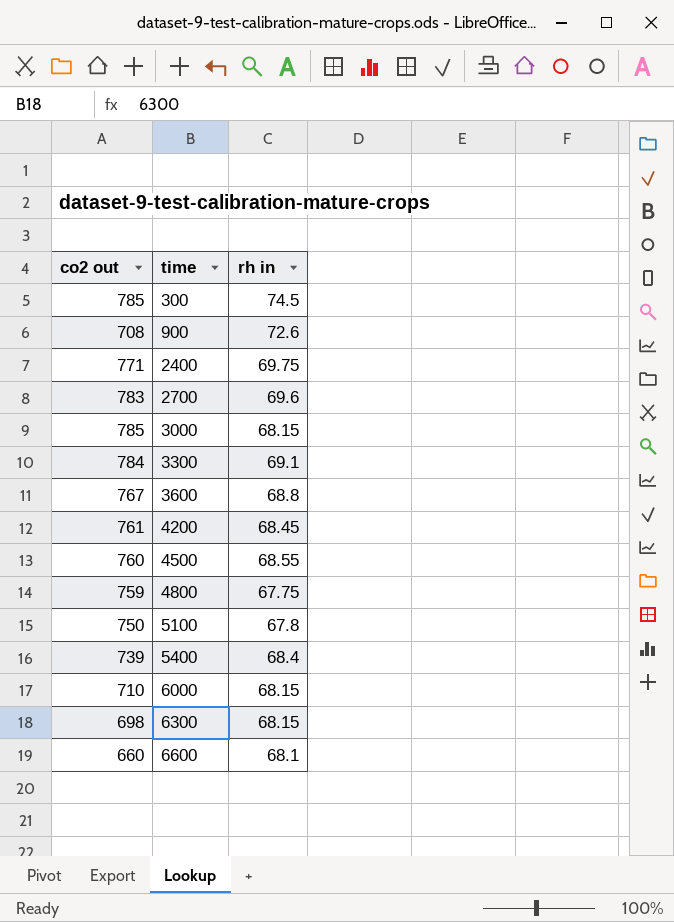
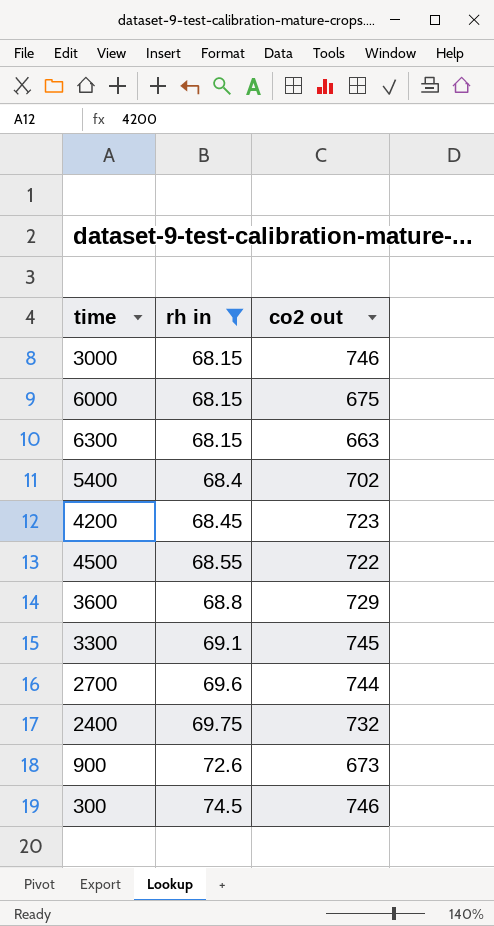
filter: none -> rh in >= 68.15
row order: time ascending -> rh in ascending
column co2 out | position: 1 -> 3
3000 | co2 out: 785 -> 746
6000 | co2 out: 710 -> 675
6300 | co2 out: 698 -> 663
5400 | co2 out: 739 -> 702
4200 | co2 out: 761 -> 723
4500 | co2 out: 760 -> 722
3600 | co2 out: 767 -> 729
3300 | co2 out: 784 -> 745
2700 | co2 out: 783 -> 744
2400 | co2 out: 771 -> 732
900 | co2 out: 708 -> 673
300 | co2 out: 785 -> 746

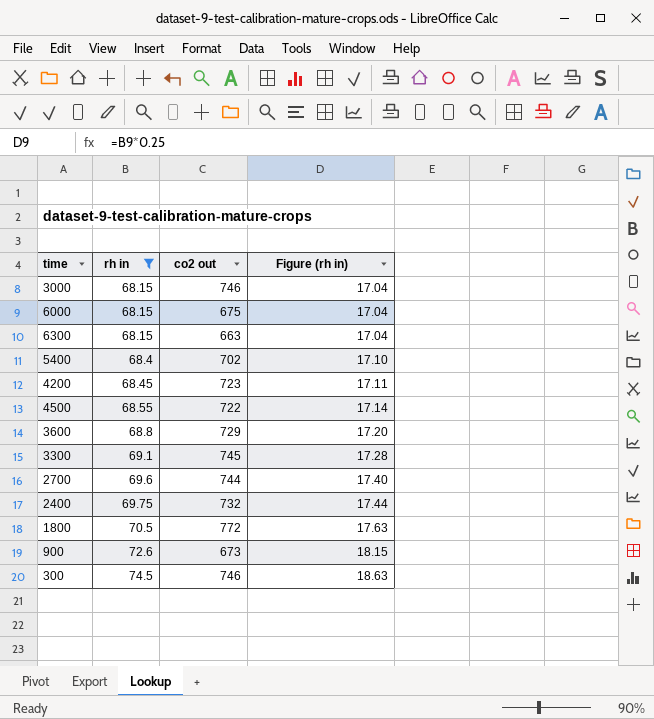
column Figure (rh in) | formula: none -> [rh in] * 0.25
row 1800: none -> 70.5 | 772 | 17.63

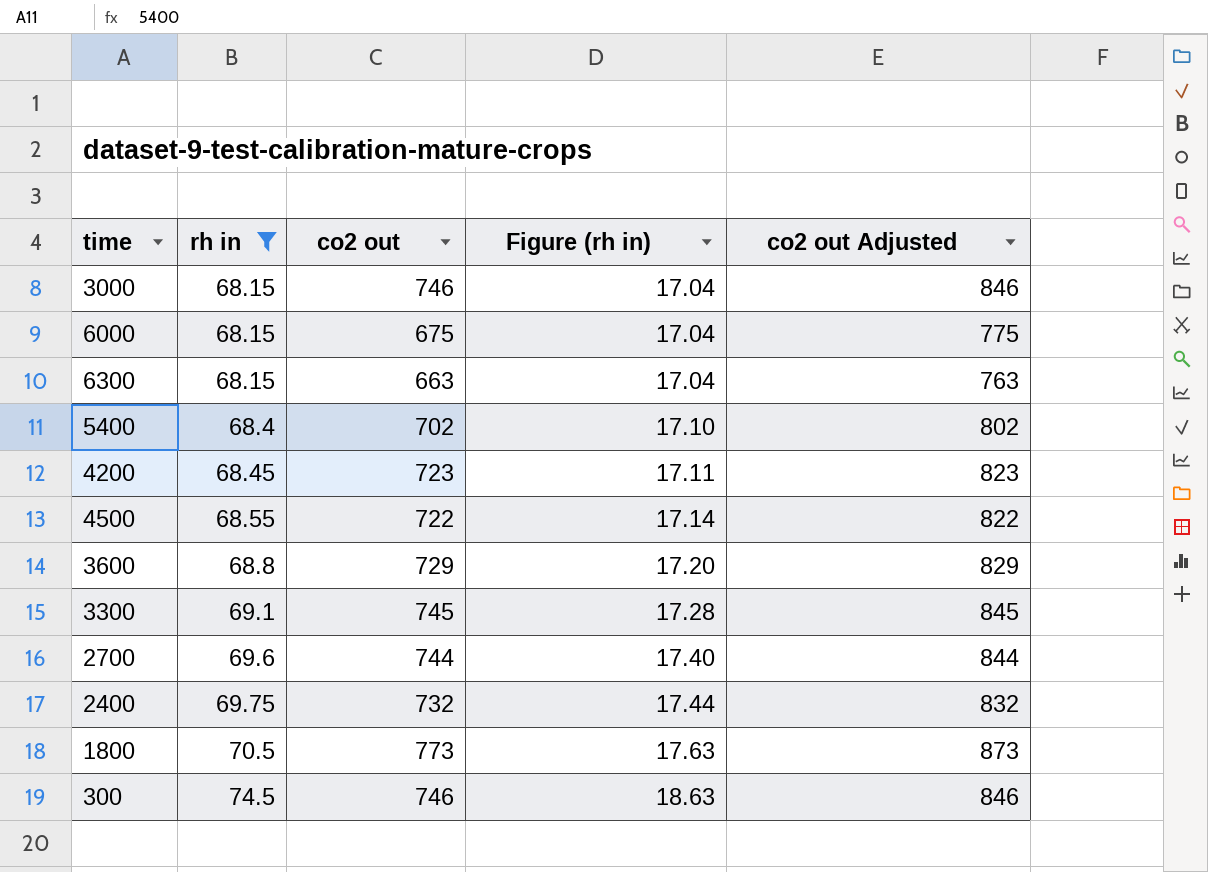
column co2 out Adjusted | formula: none -> [co2 out] + 100
row 900: 72.6 | 673 | 18.15 -> none
1800 | co2 out: 772 -> 773

